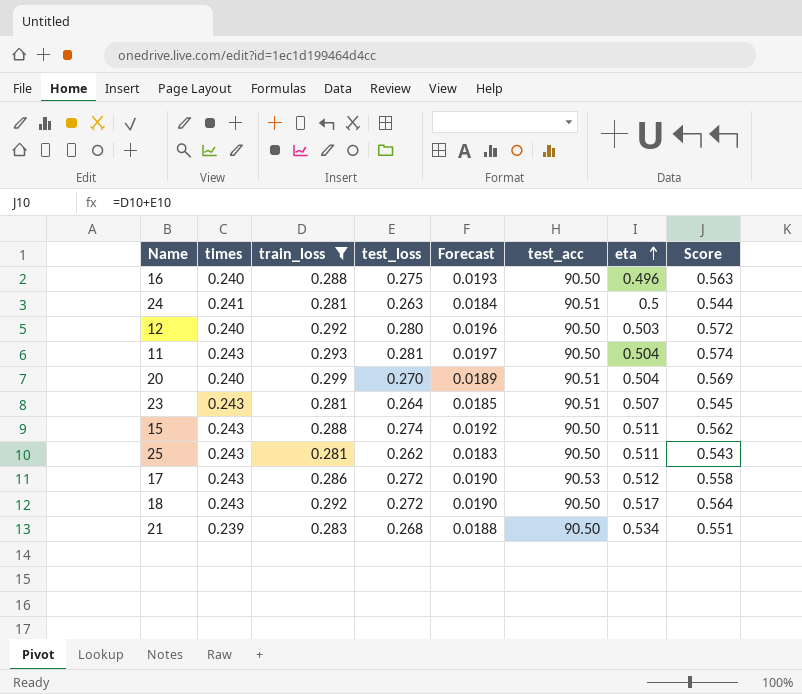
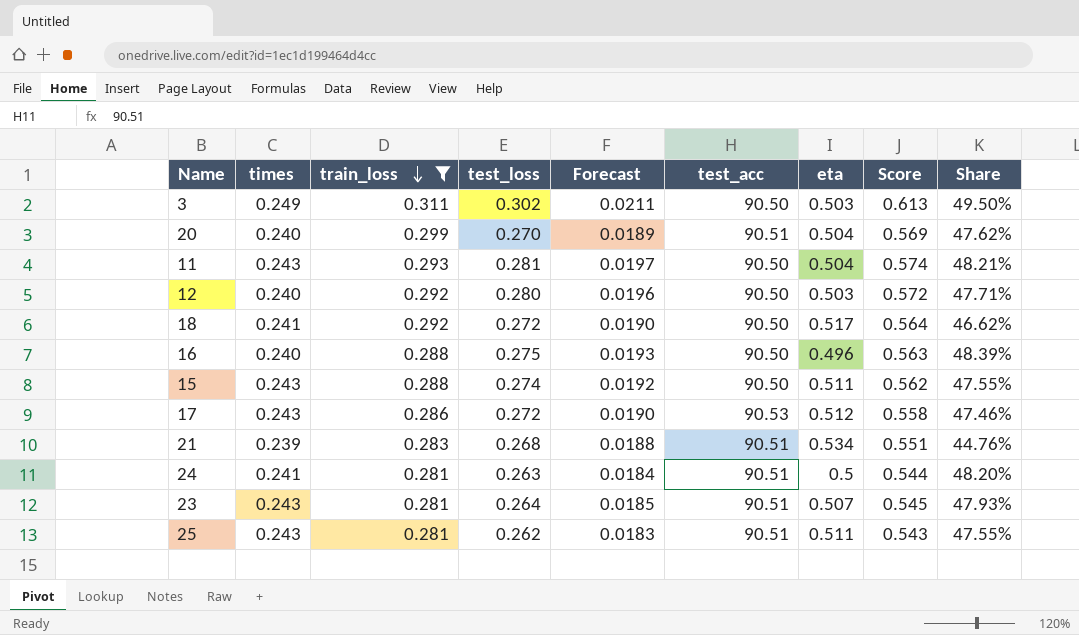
row order: eta ascending -> train_loss descending
column Share | formula: none -> [times] / [eta]
row 3: none -> 0.249 | 0.311 | 0.302 | 0.0211 | 90.50 | 0.503 | 0.613 | 49.50%
18 | times: 0.243 -> 0.241
21 | test_acc: 90.50 -> 90.51
25 | test_acc: 90.50 -> 90.51

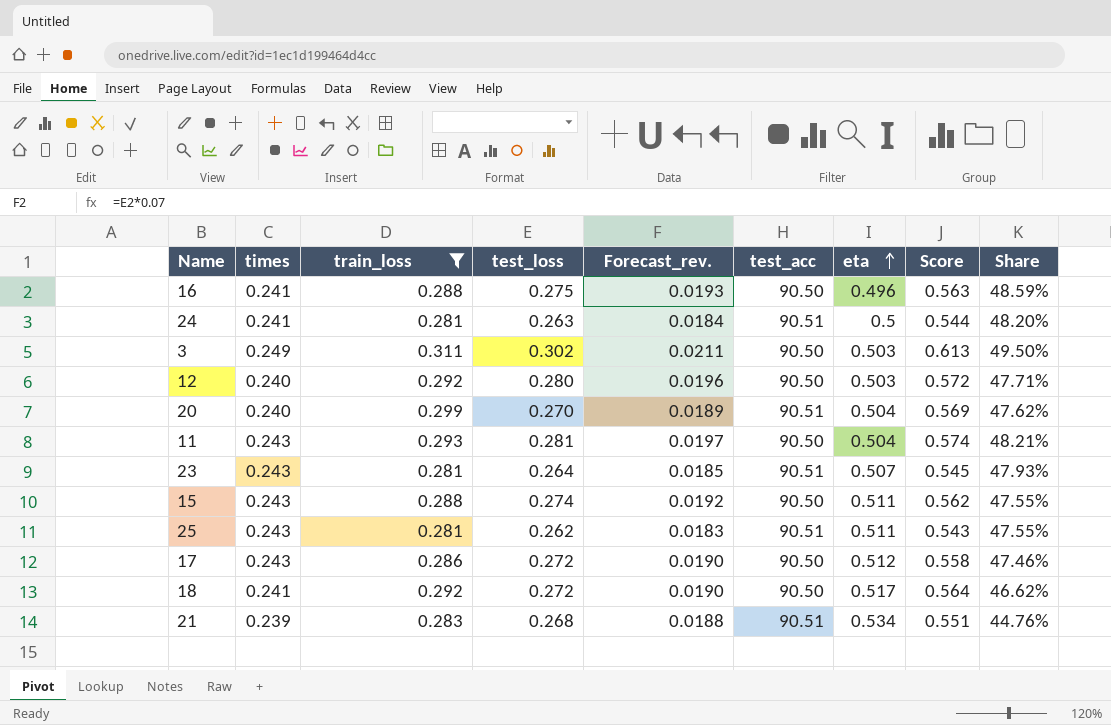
row order: train_loss descending -> eta ascending
column name: Forecast -> Forecast_rev.
16 | times: 0.240 -> 0.241
16 | Share: 48.39% -> 48.59%
17 | test_acc: 90.53 -> 90.50

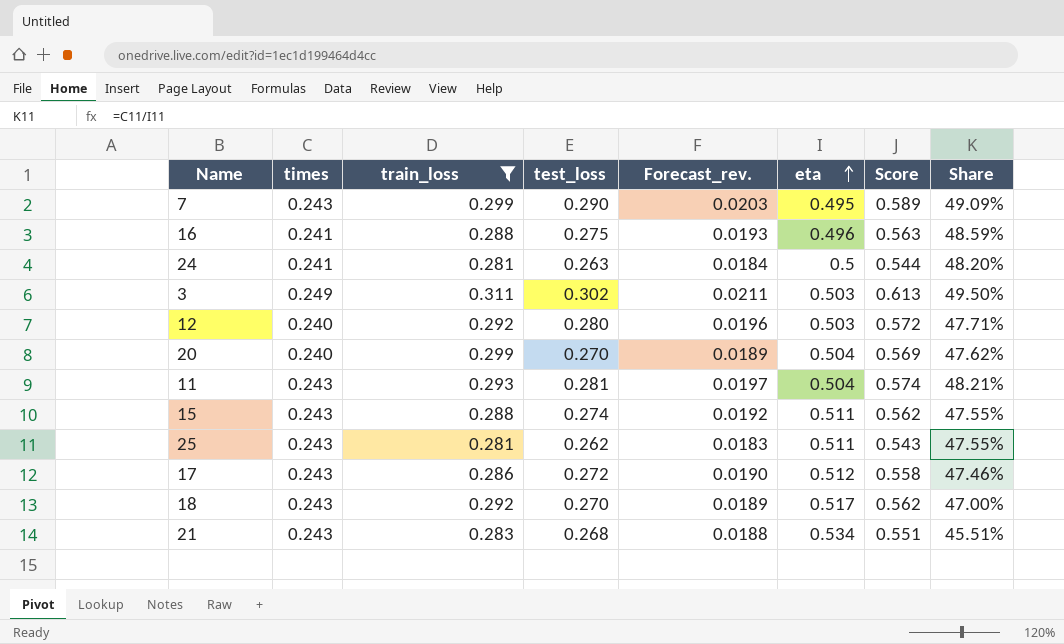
column test_acc | position: 6 -> none
row 23: 0.243 | 0.281 | 0.264 | 0.0185 | 90.51 | 0.507 | 0.545 | 47.93% -> none
row 7: none -> 0.243 | 0.299 | 0.290 | 0.0203 | 0.495 | 0.589 | 49.09%
18 | times: 0.241 -> 0.243
18 | test_loss: 0.272 -> 0.270
18 | Forecast_rev.: 0.0190 -> 0.0189
18 | Score: 0.564 -> 0.562
18 | Share: 46.62% -> 47.00%
21 | times: 0.239 -> 0.243
21 | Share: 44.76% -> 45.51%

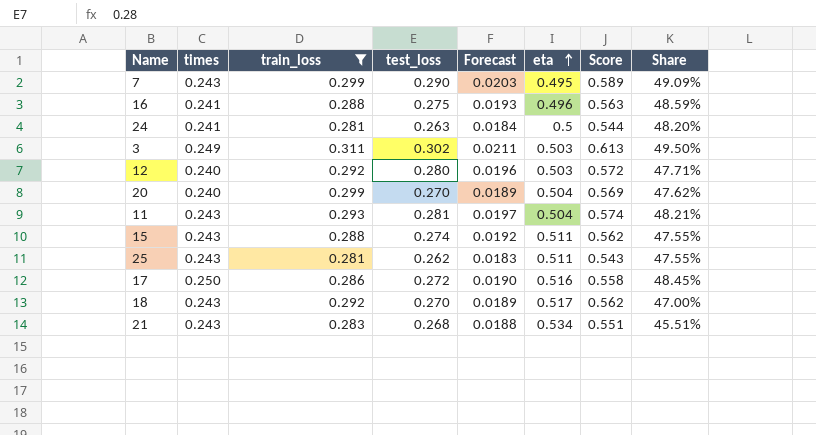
column name: Forecast_rev. -> Forecast
17 | times: 0.243 -> 0.250
17 | eta: 0.512 -> 0.516
17 | Share: 47.46% -> 48.45%

